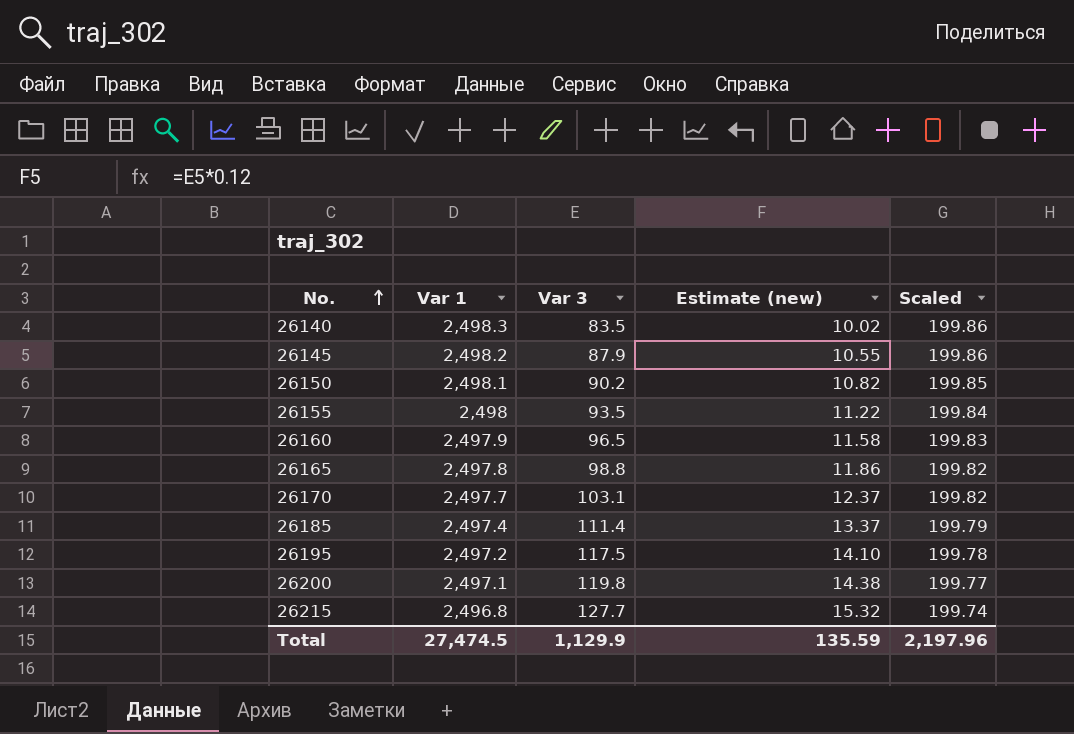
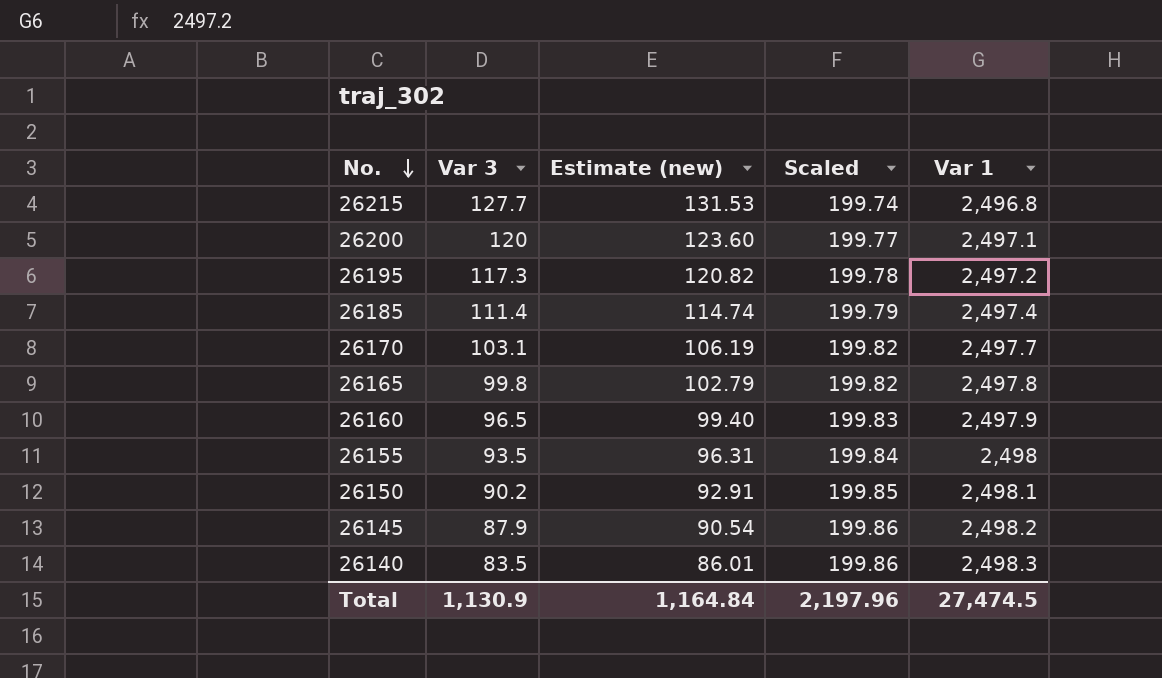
row order: No. ascending -> No. descending
column Estimate (new) | formula: [Var 3] * 0.12 -> [Var 3] * 1.03
column Var 1 | position: 2 -> 5
26200 | Var 3: 119.8 -> 120
26195 | Var 3: 117.5 -> 117.3
26165 | Var 3: 98.8 -> 99.8
Total | Var 3: 1,129.9 -> 1,130.9
Total | Estimate (new): 135.59 -> 1,164.84

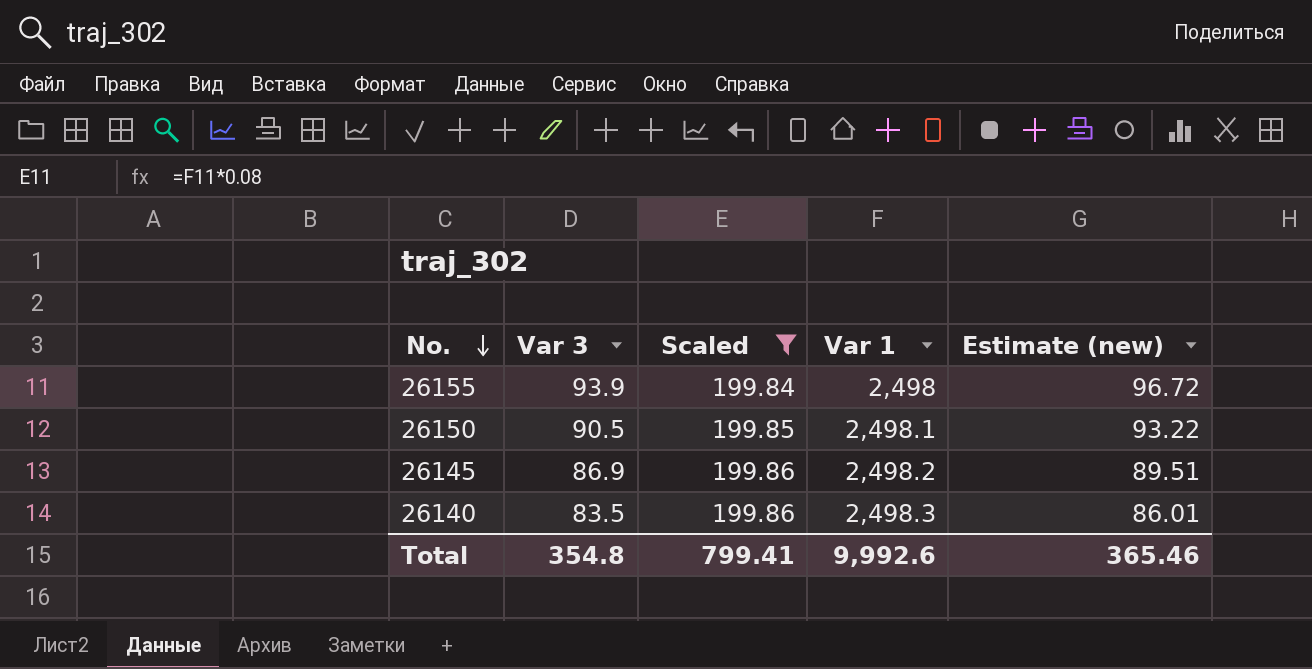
filter: none -> Scaled >= 199.84
column Estimate (new) | position: 3 -> 5
26155 | Var 3: 93.5 -> 93.9
26155 | Estimate (new): 96.31 -> 96.72
26150 | Var 3: 90.2 -> 90.5
26150 | Estimate (new): 92.91 -> 93.22
26145 | Var 3: 87.9 -> 86.9
26145 | Estimate (new): 90.54 -> 89.51
Total | Var 3: 1,130.9 -> 354.8
Total | Scaled: 2,197.96 -> 799.41
Total | Var 1: 27,474.5 -> 9,992.6
Total | Estimate (new): 1,164.84 -> 365.46

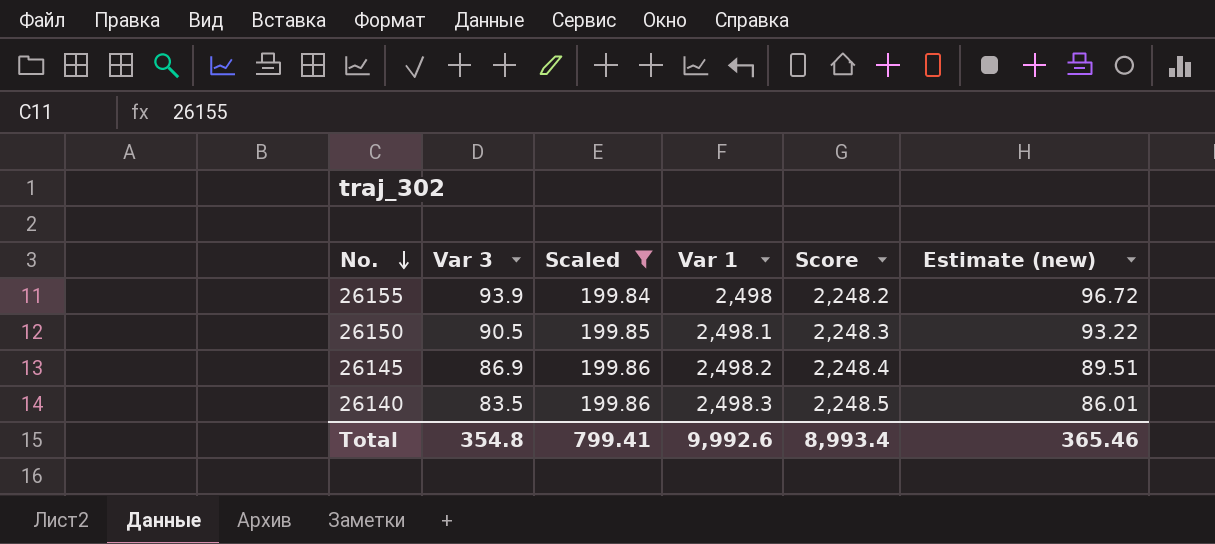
column Score | formula: none -> [Var 1] * 0.9

